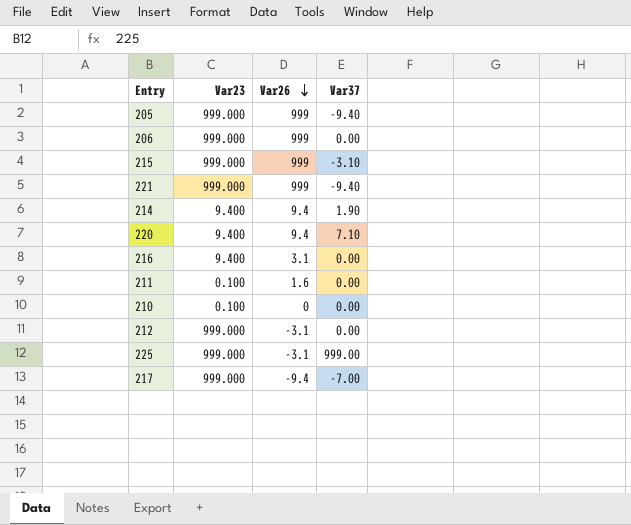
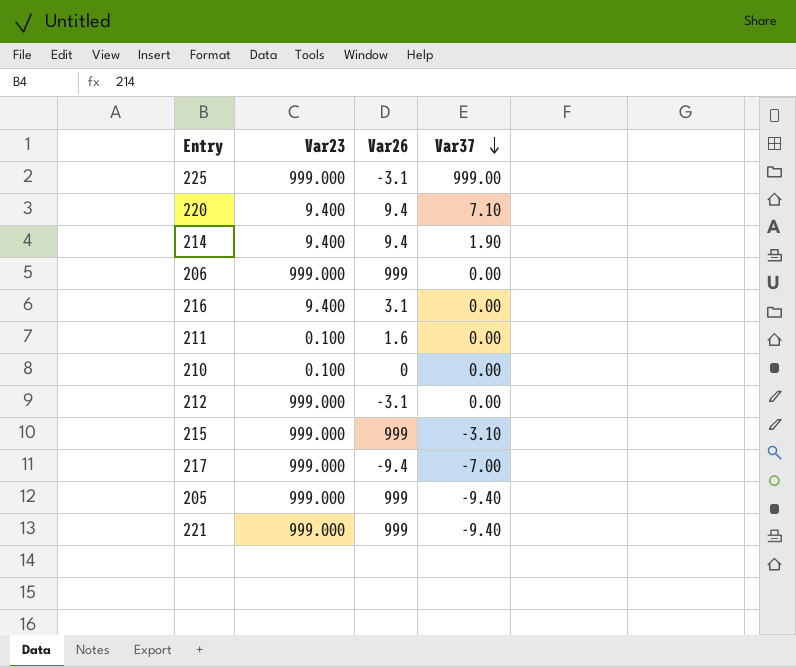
row order: Var26 descending -> Var37 descending

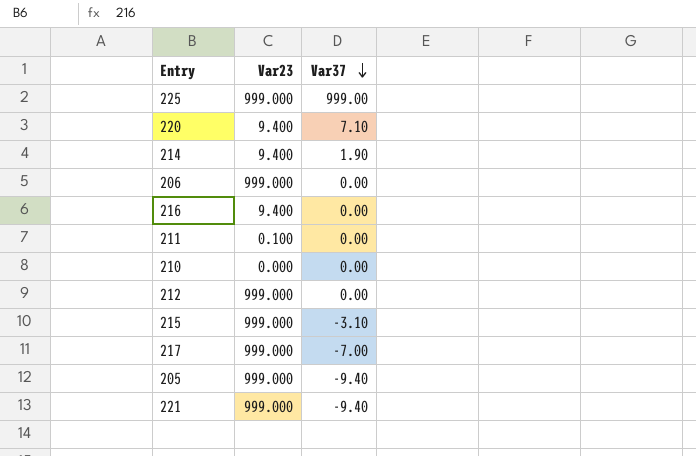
column Var26 | position: 3 -> none
210 | Var23: 0.100 -> 0.000

